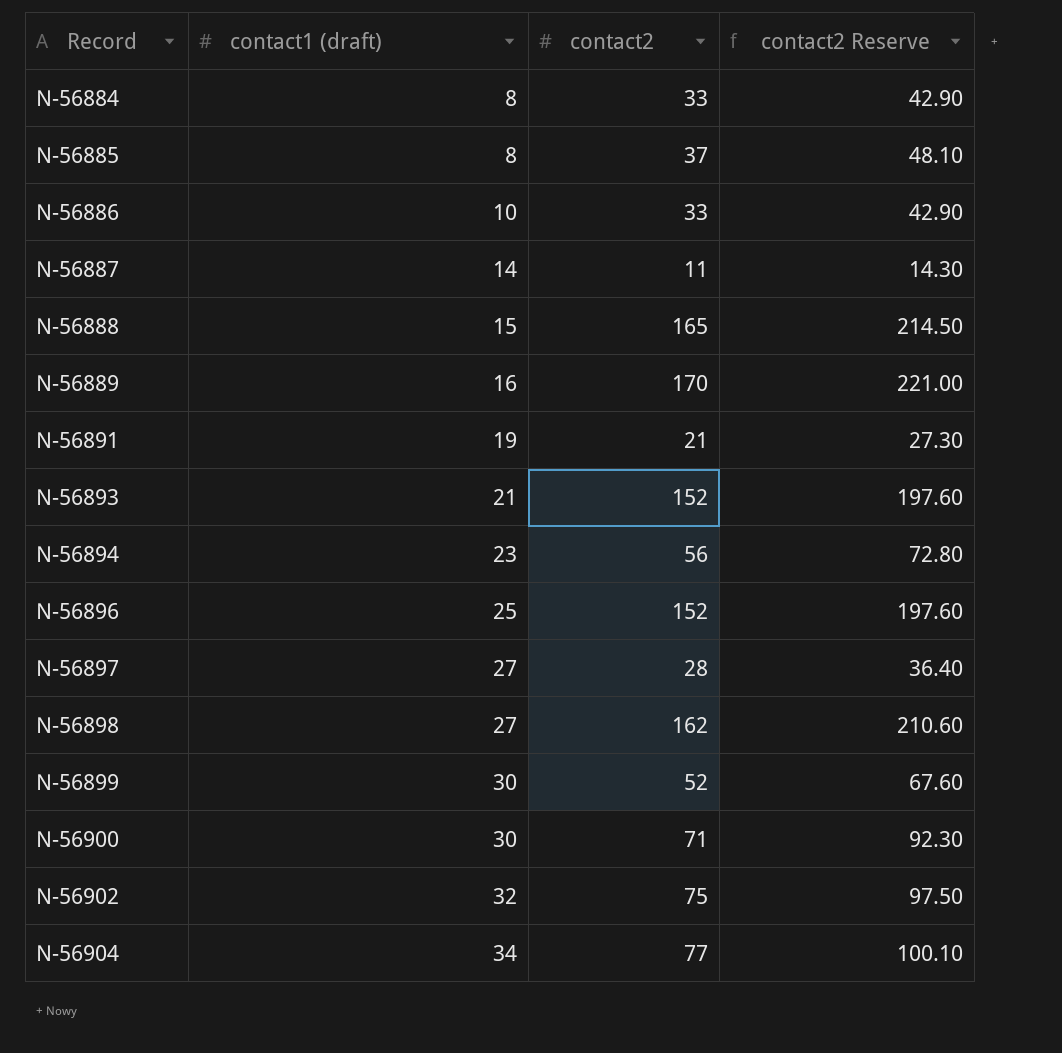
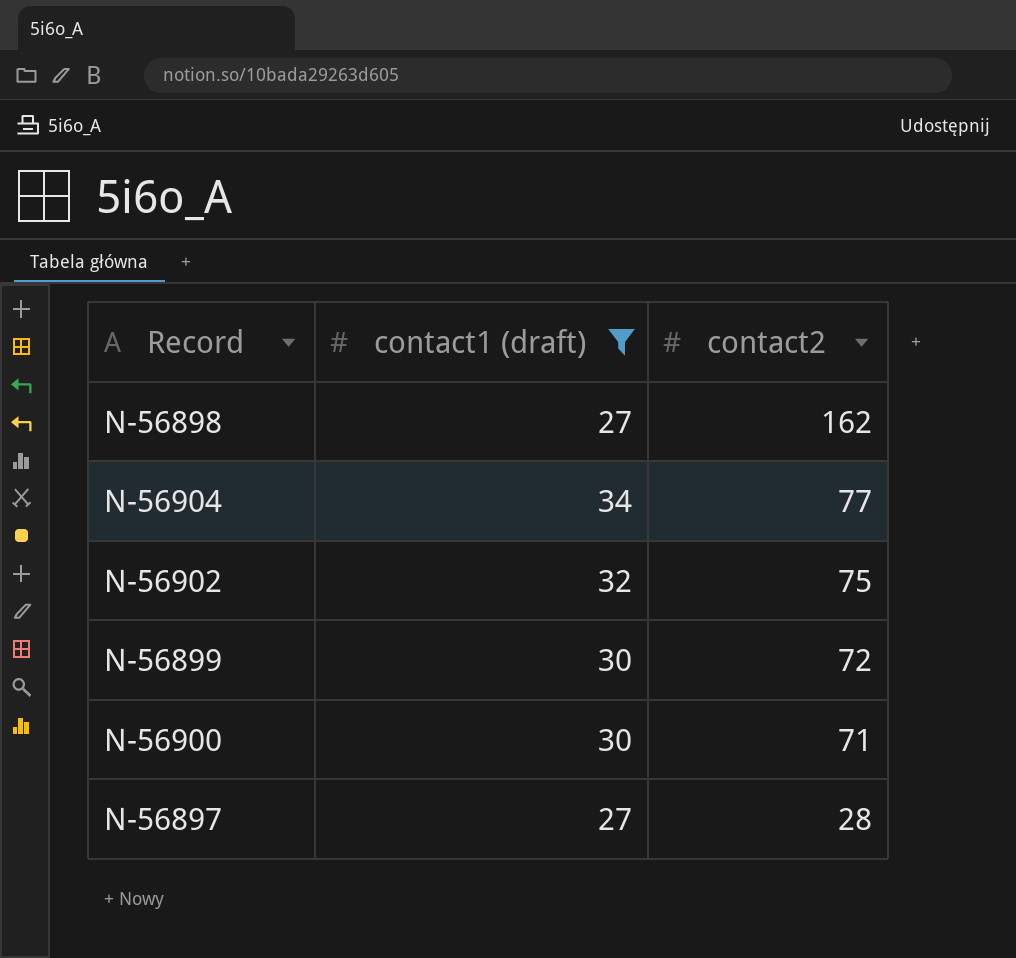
filter: none -> contact1 (draft) >= 27
row order: Record ascending -> contact2 descending
column contact2 Reserve | formula: [contact2] * 1.3 -> none
N-56899 | contact2: 52 -> 72

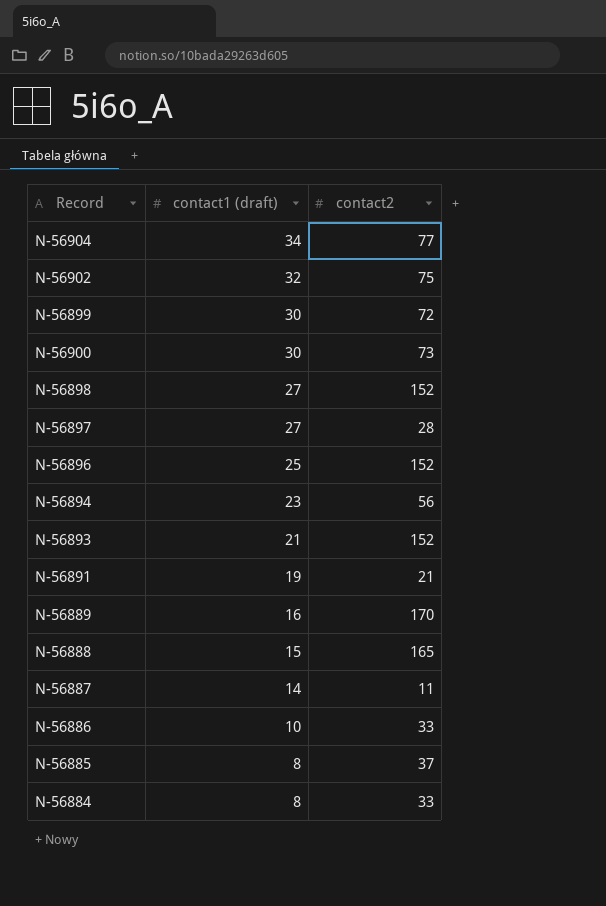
filter: contact1 (draft) >= 27 -> none
row order: contact2 descending -> contact1 (draft) descending
N-56900 | contact2: 71 -> 73
N-56898 | contact2: 162 -> 152

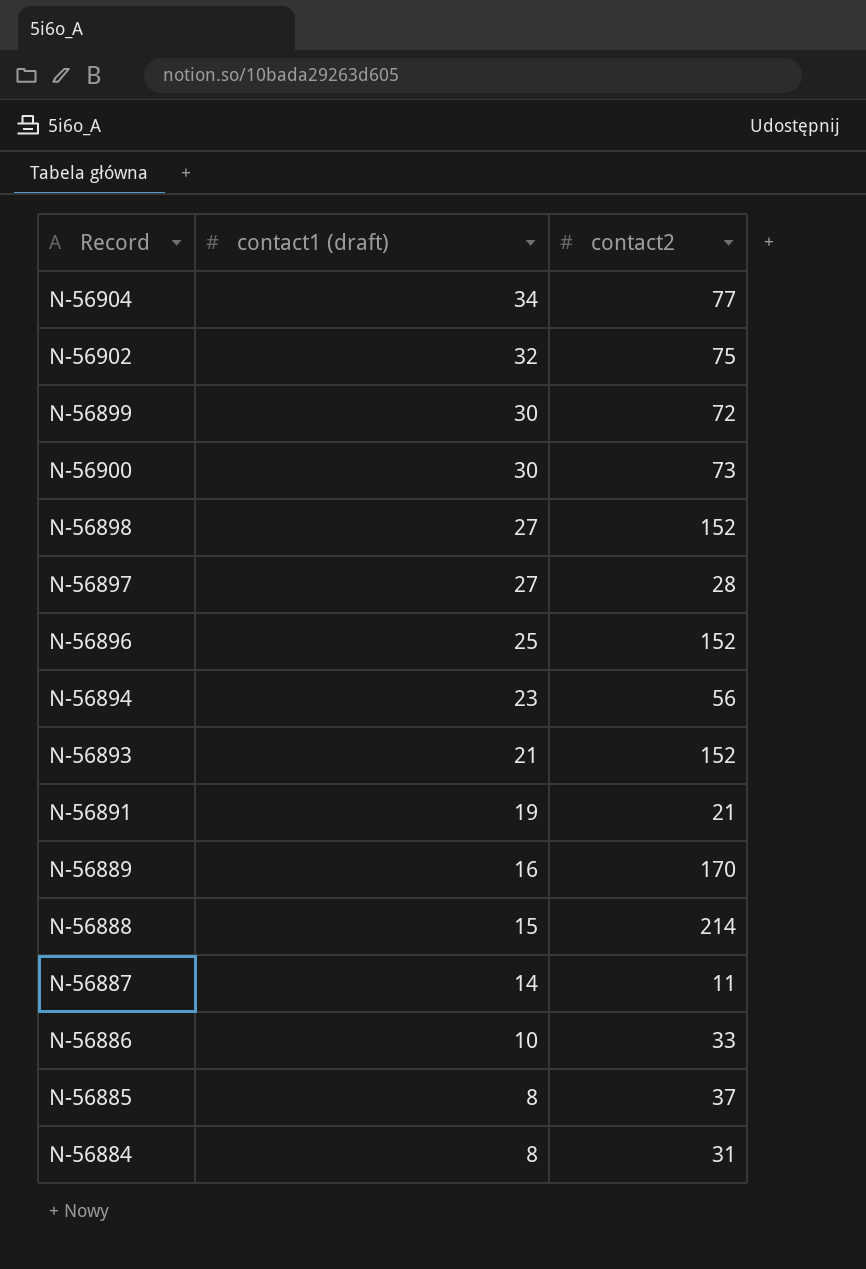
N-56888 | contact2: 165 -> 214
N-56884 | contact2: 33 -> 31

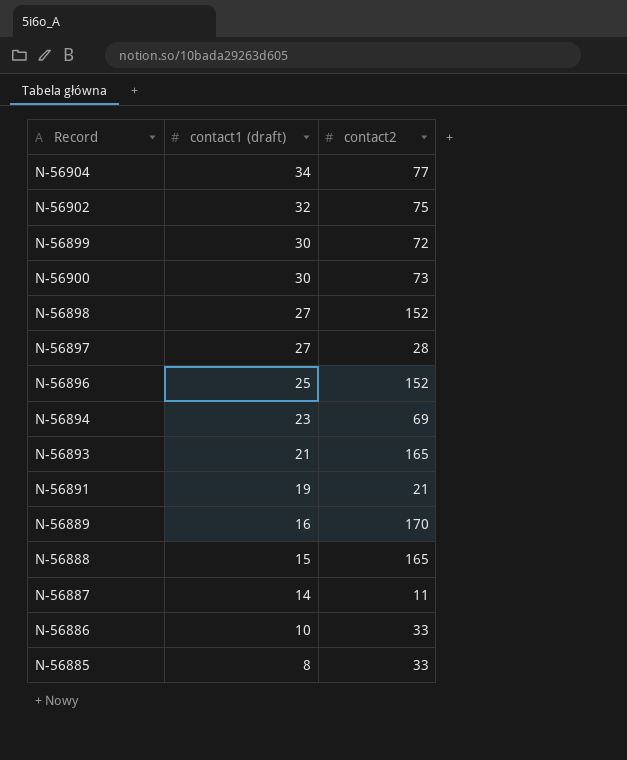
row N-56884: 8 | 31 -> none
N-56894 | contact2: 56 -> 69
N-56893 | contact2: 152 -> 165
N-56888 | contact2: 214 -> 165
N-56885 | contact2: 37 -> 33

